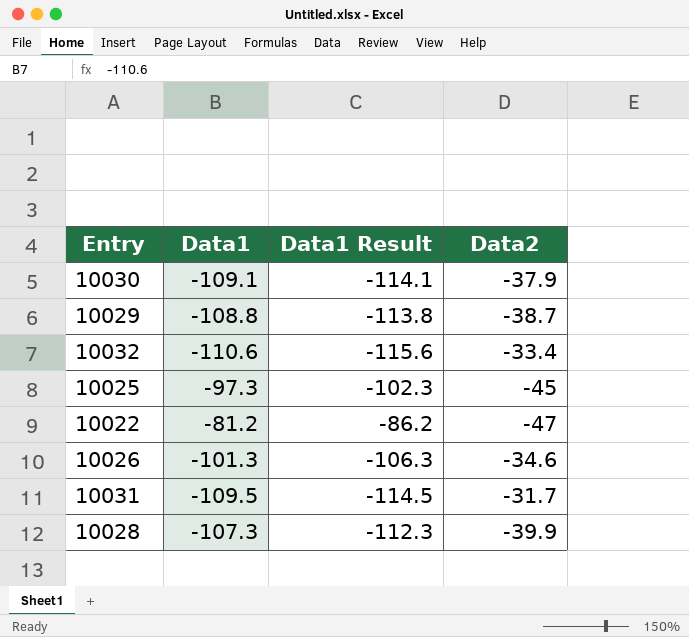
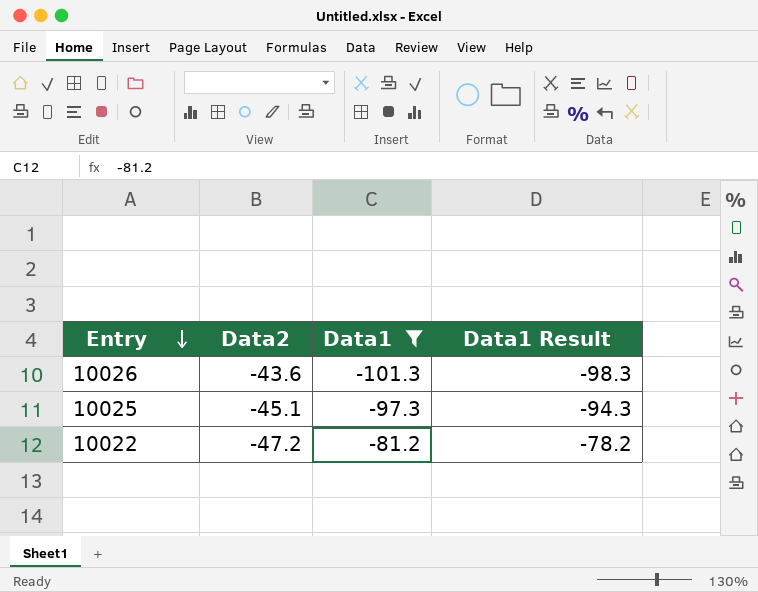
filter: none -> Data1 >= -101.3
row order: none -> Entry descending
column Data2 | position: 4 -> 2
column Data1 Result | formula: [Data1] - 5 -> [Data1] + 3
10026 | Data2: -34.6 -> -43.6
10025 | Data2: -45 -> -45.1
10022 | Data2: -47 -> -47.2

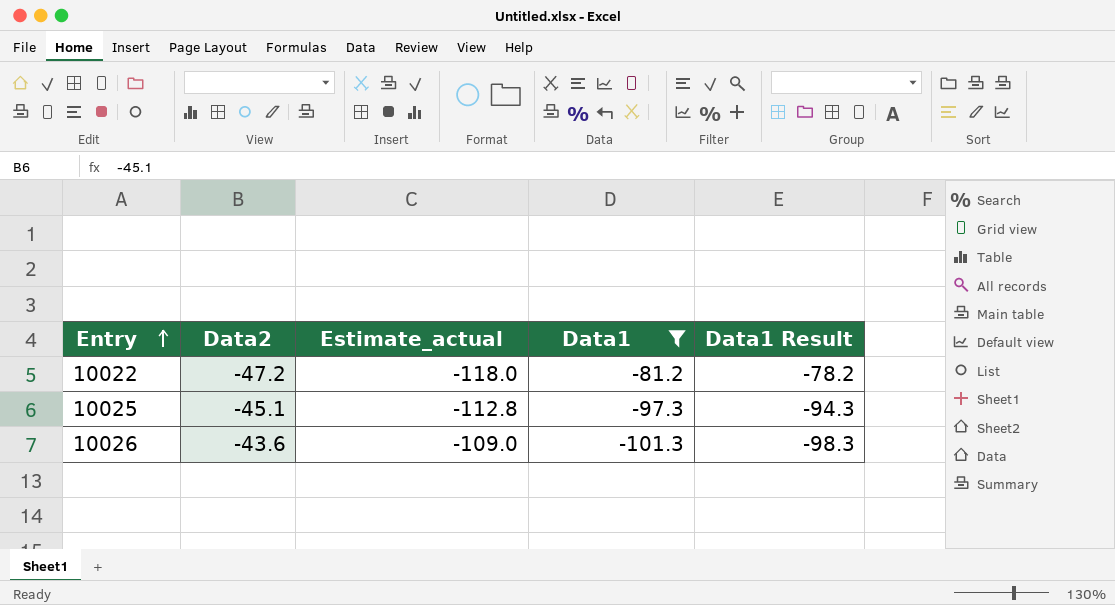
row order: Entry descending -> Entry ascending
column Estimate_actual | formula: none -> [Data2] * 2.5

